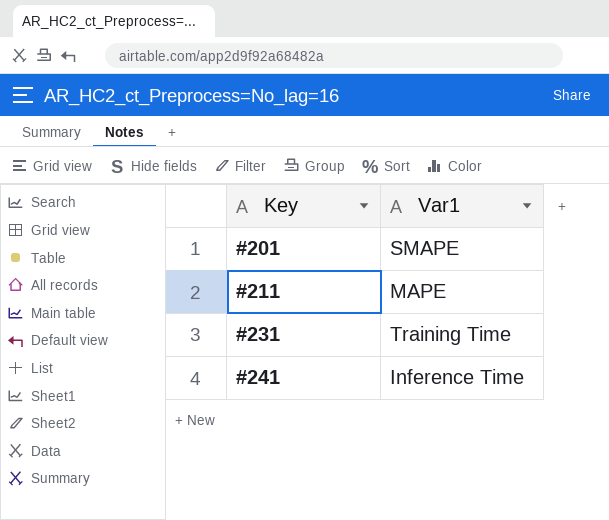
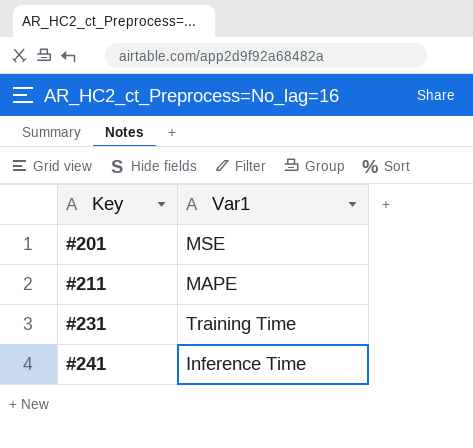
#201 | Var1: SMAPE -> MSE

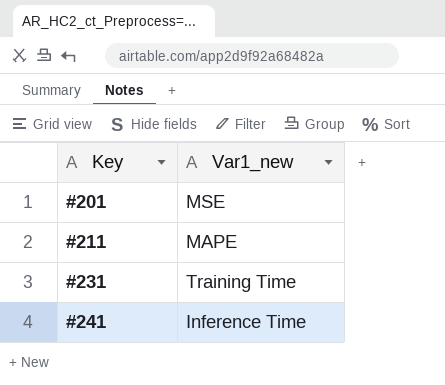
column name: Var1 -> Var1_new

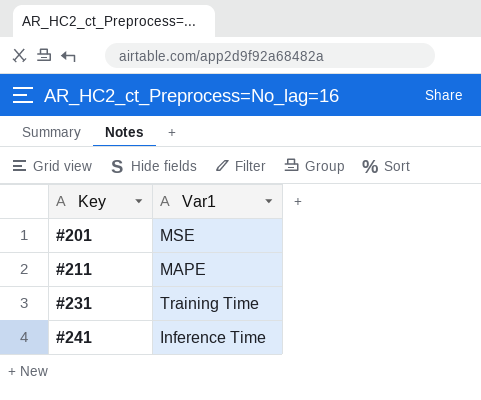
column name: Var1_new -> Var1

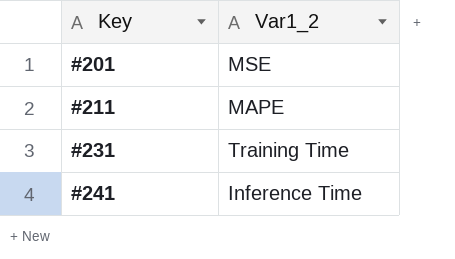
column name: Var1 -> Var1_2

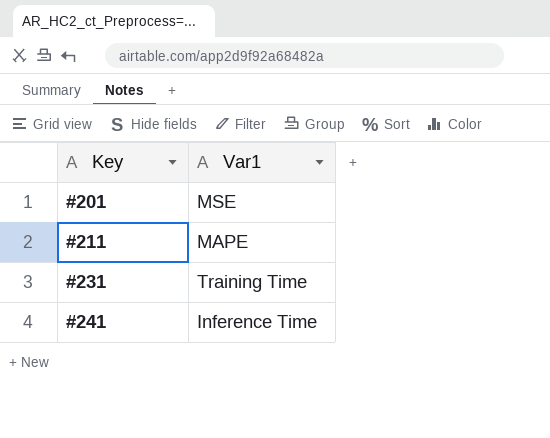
column name: Var1_2 -> Var1

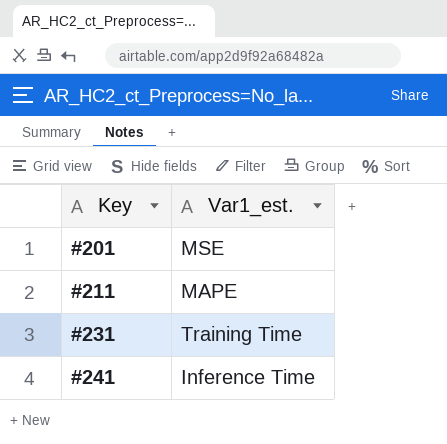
column name: Var1 -> Var1_est.

